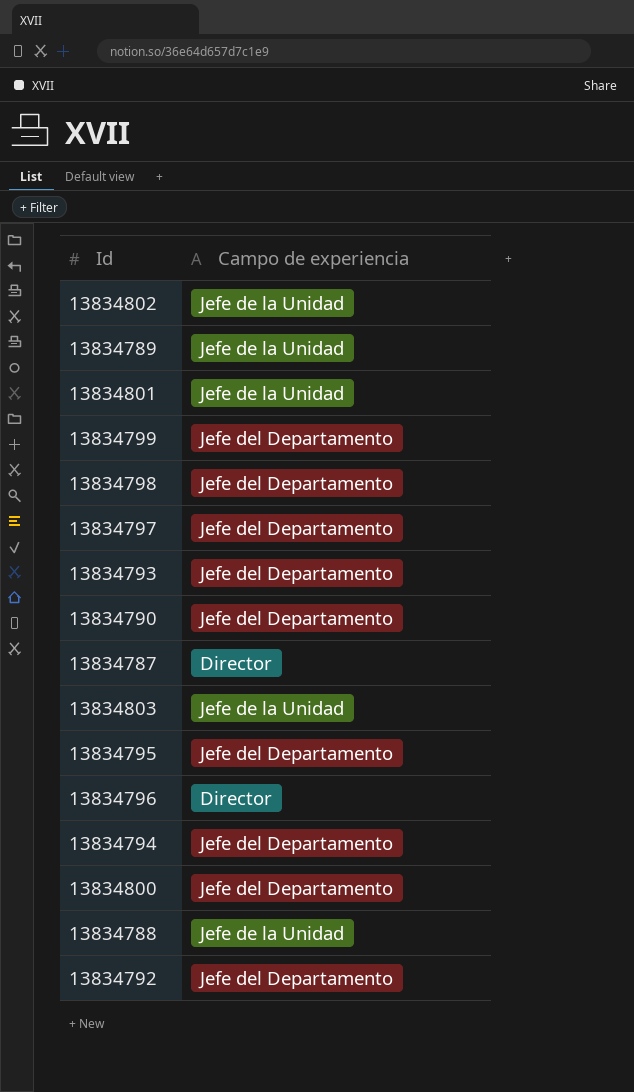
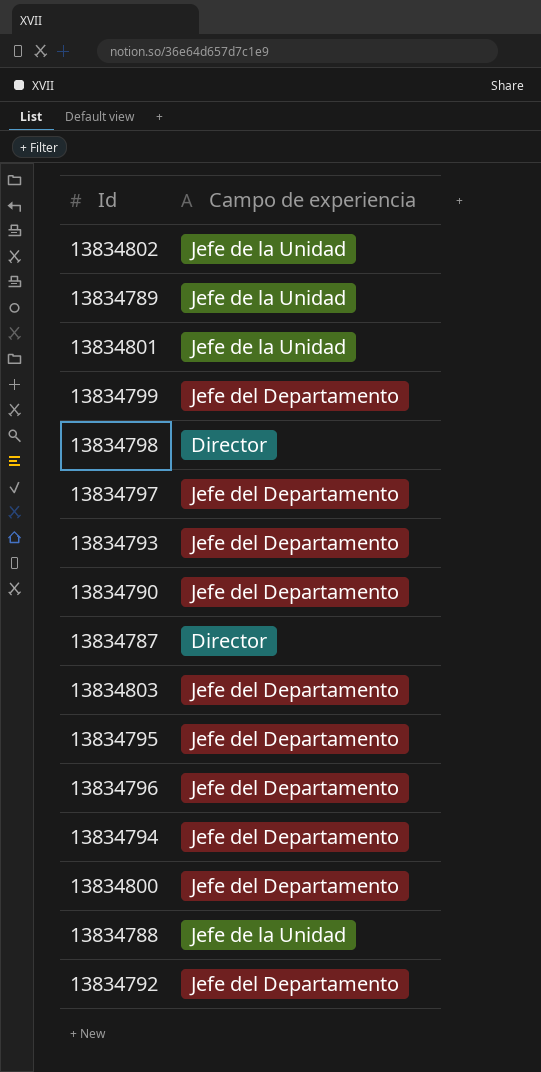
13834798 | Campo de experiencia: Jefe del Departamento -> Director
13834803 | Campo de experiencia: Jefe de la Unidad -> Jefe del Departamento
13834796 | Campo de experiencia: Director -> Jefe del Departamento

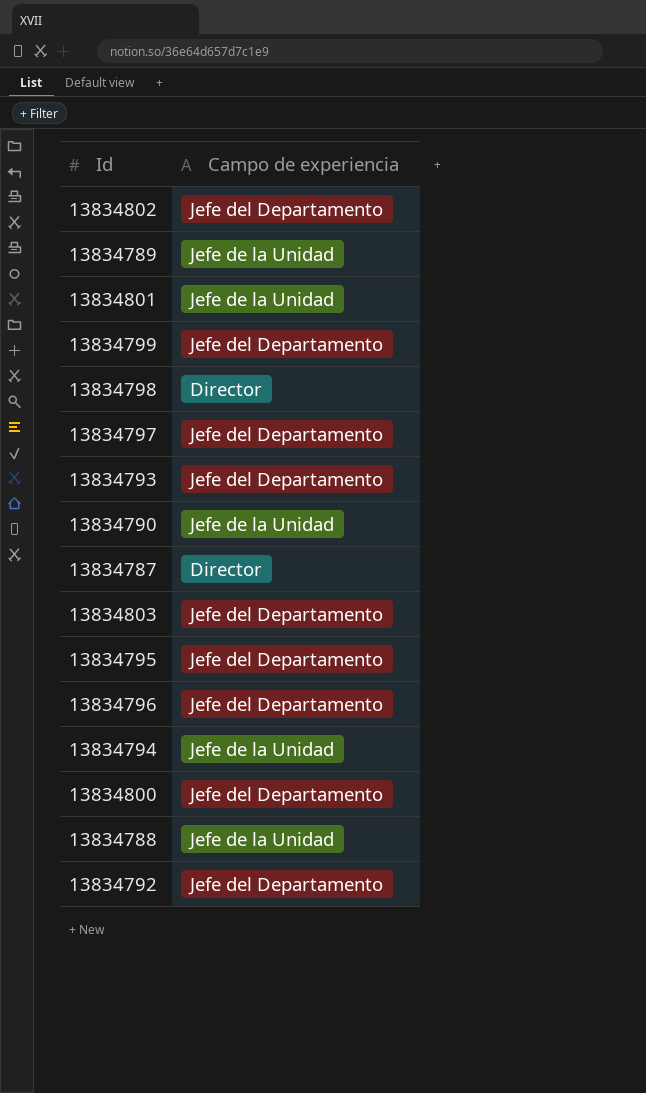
13834802 | Campo de experiencia: Jefe de la Unidad -> Jefe del Departamento
13834790 | Campo de experiencia: Jefe del Departamento -> Jefe de la Unidad
13834794 | Campo de experiencia: Jefe del Departamento -> Jefe de la Unidad

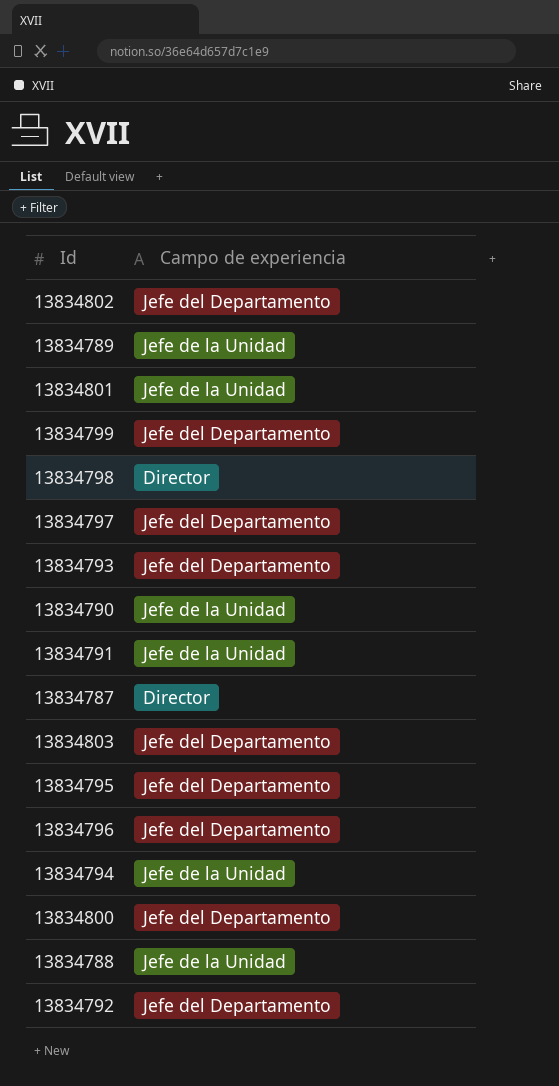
row 13834791: none -> Jefe de la Unidad

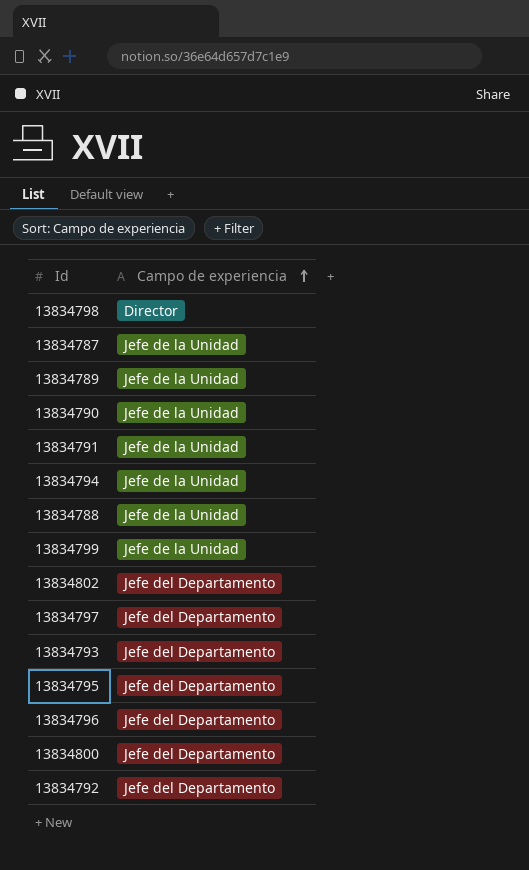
row order: none -> Campo de experiencia ascending
row 13834801: Jefe de la Unidad -> none
row 13834803: Jefe del Departamento -> none
13834787 | Campo de experiencia: Director -> Jefe de la Unidad
13834799 | Campo de experiencia: Jefe del Departamento -> Jefe de la Unidad

